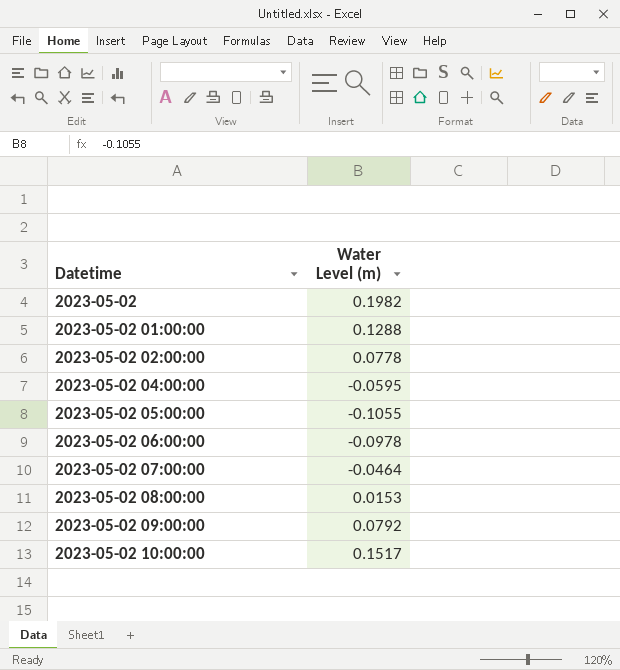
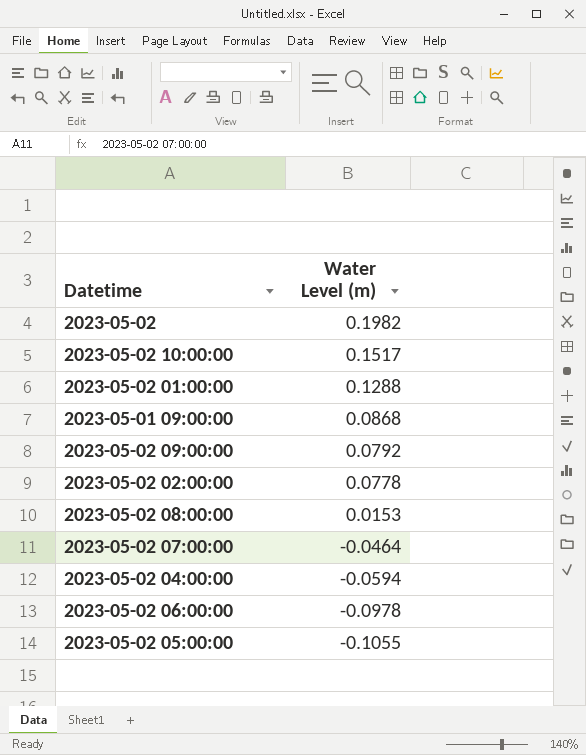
row order: Datetime ascending -> Water Level (m) descending
row 2023-05-01 09:00:00: none -> 0.0868
2023-05-02 04:00:00 | Water Level (m): -0.0595 -> -0.0594

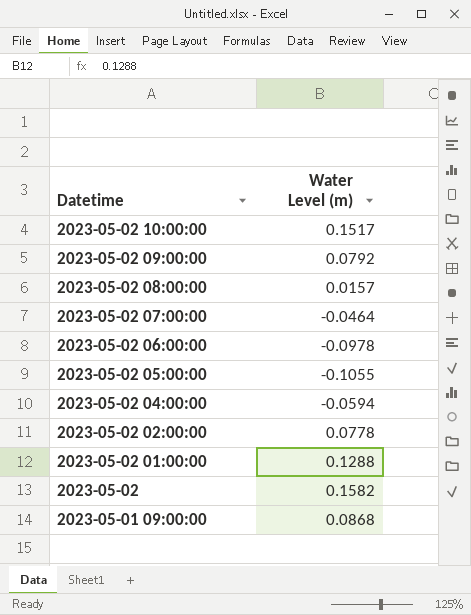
row order: Water Level (m) descending -> Datetime descending
2023-05-02 08:00:00 | Water Level (m): 0.0153 -> 0.0157
2023-05-02 | Water Level (m): 0.1982 -> 0.1582

